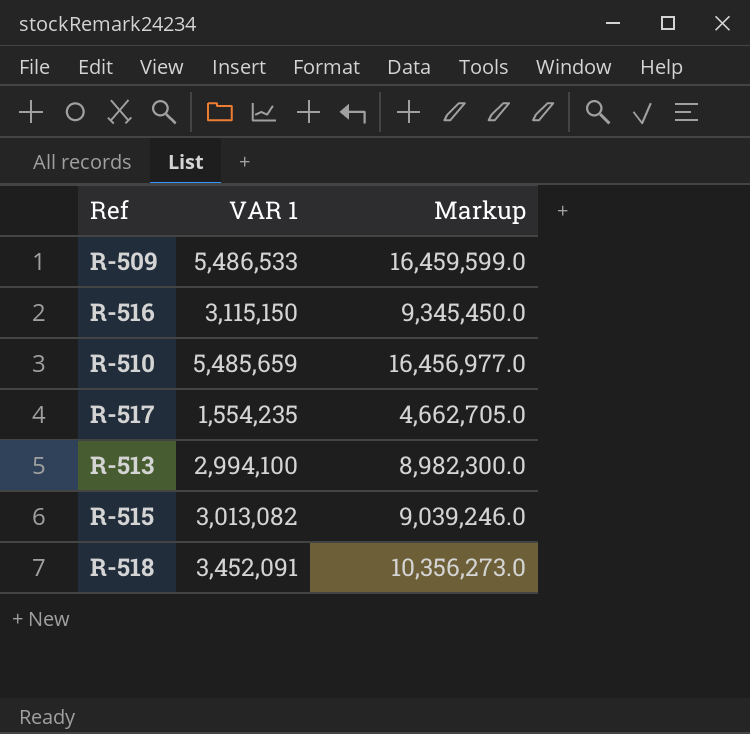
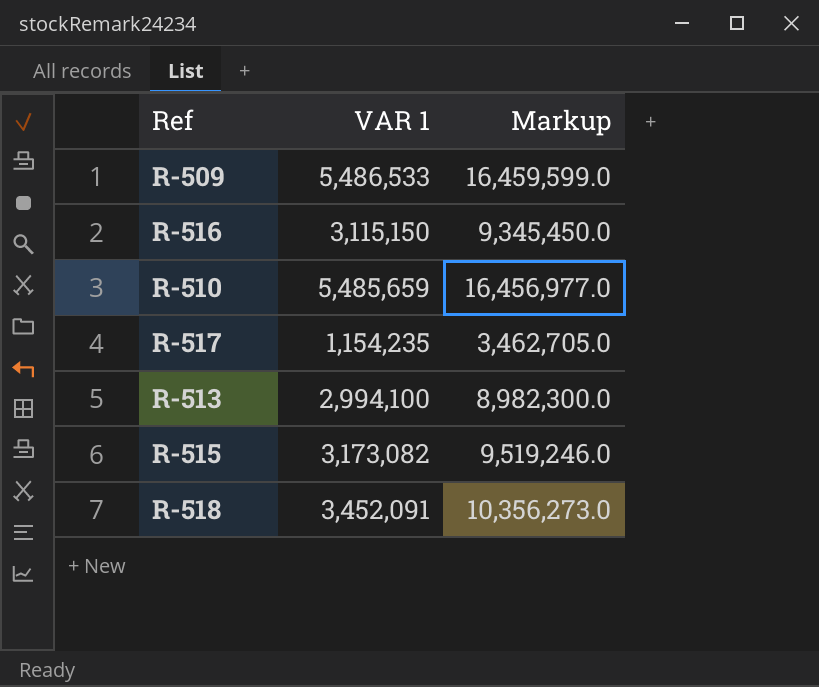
R-517 | VAR 1: 1,554,235 -> 1,154,235
R-517 | Markup: 4,662,705.0 -> 3,462,705.0
R-515 | VAR 1: 3,013,082 -> 3,173,082
R-515 | Markup: 9,039,246.0 -> 9,519,246.0

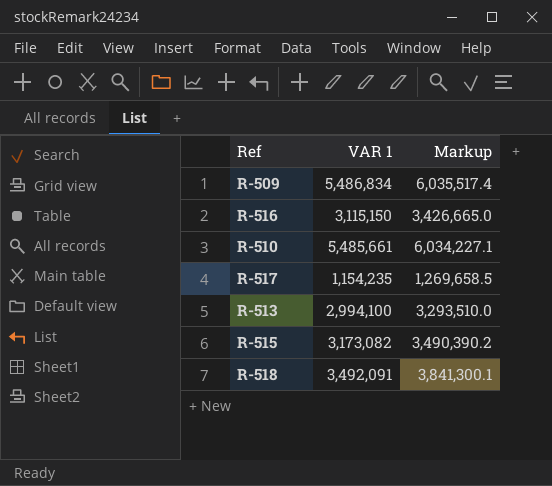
column Markup | formula: [VAR 1] * 3 -> [VAR 1] * 1.1
R-509 | VAR 1: 5,486,533 -> 5,486,834
R-510 | VAR 1: 5,485,659 -> 5,485,661
R-518 | VAR 1: 3,452,091 -> 3,492,091

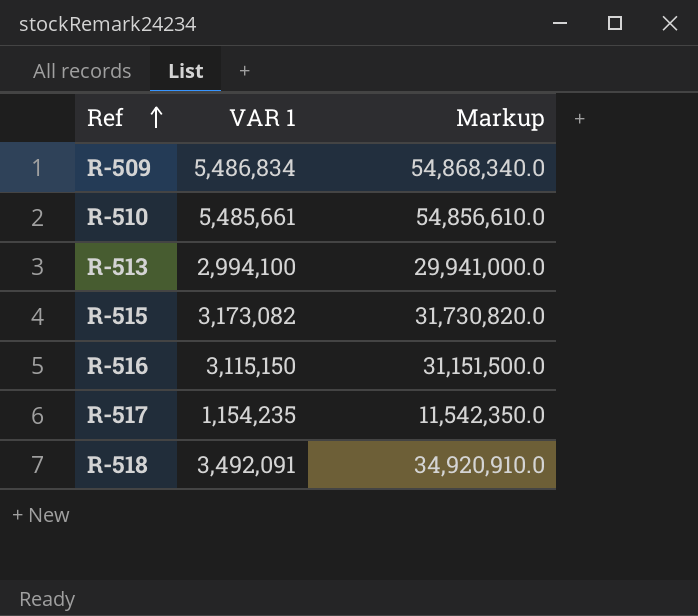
row order: none -> Ref ascending
column Markup | formula: [VAR 1] * 1.1 -> [VAR 1] * 10

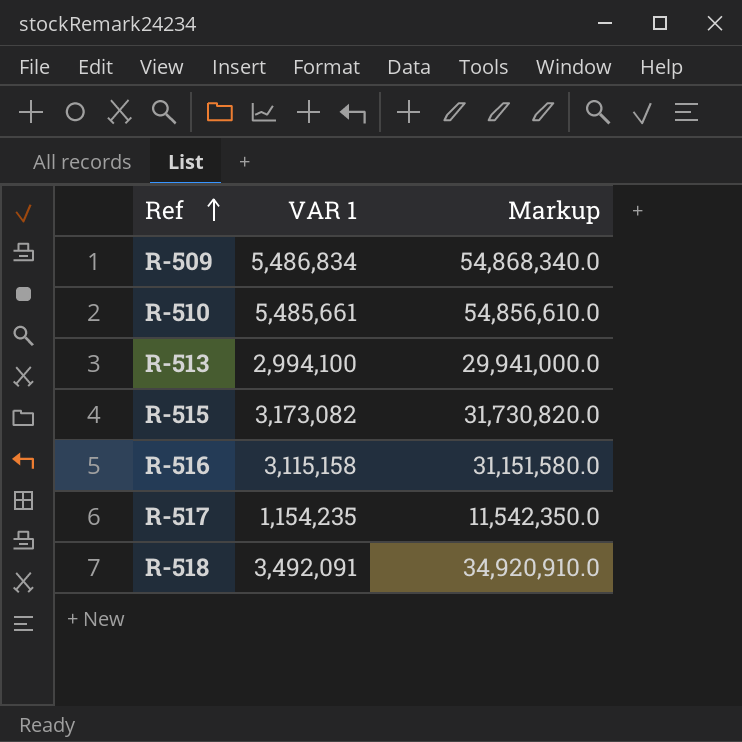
R-516 | VAR 1: 3,115,150 -> 3,115,158
R-516 | Markup: 31,151,500.0 -> 31,151,580.0

